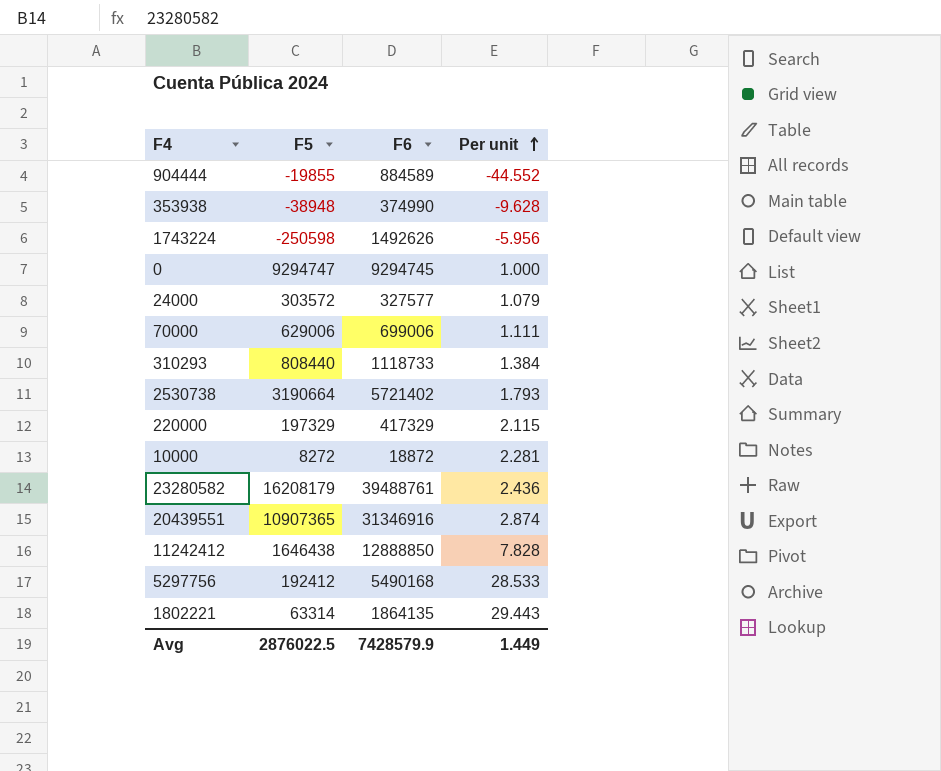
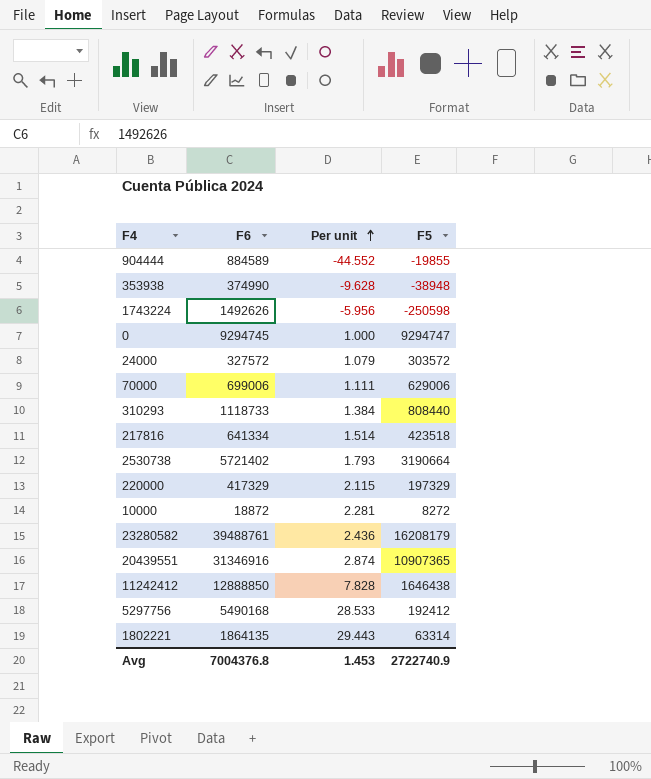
column F5 | position: 2 -> 4
24000 | F6: 327577 -> 327572
row 217816: none -> 641334 | 1.514 | 423518
Avg | F6: 7428579.9 -> 7004376.8
Avg | Per unit: 1.449 -> 1.453
Avg | F5: 2876022.5 -> 2722740.9

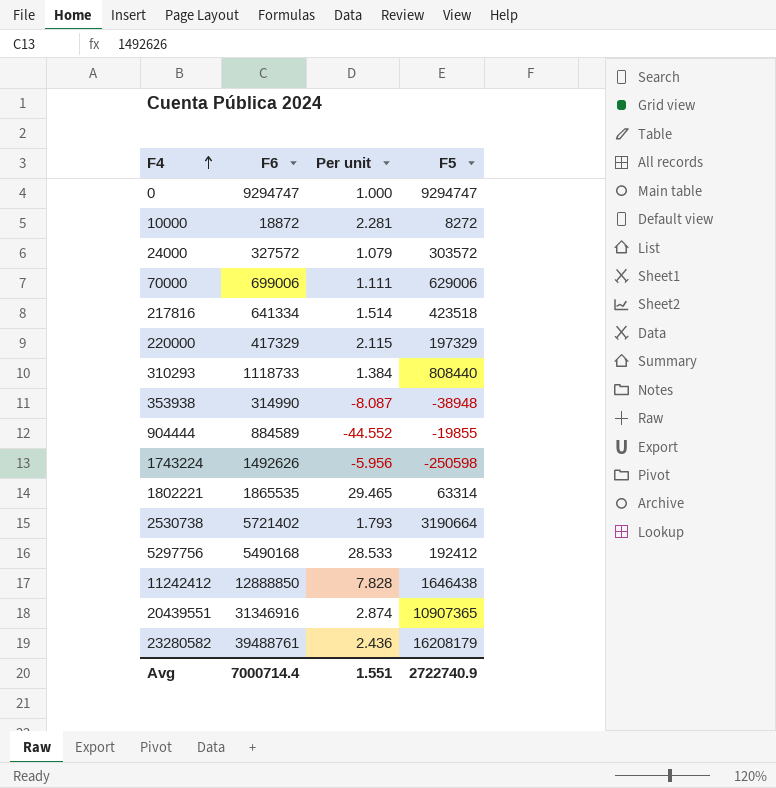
row order: Per unit ascending -> F4 ascending
0 | F6: 9294745 -> 9294747
353938 | F6: 374990 -> 314990
353938 | Per unit: -9.628 -> -8.087
1802221 | F6: 1864135 -> 1865535
1802221 | Per unit: 29.443 -> 29.465
Avg | F6: 7004376.8 -> 7000714.4
Avg | Per unit: 1.453 -> 1.551

